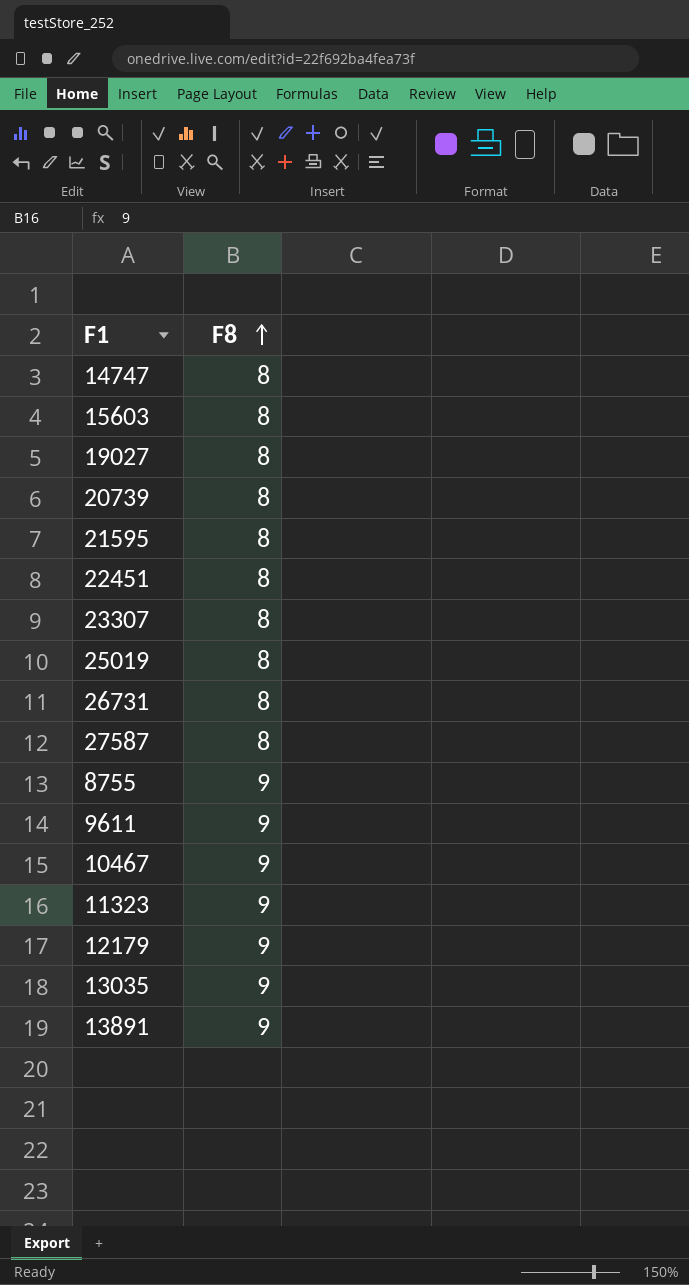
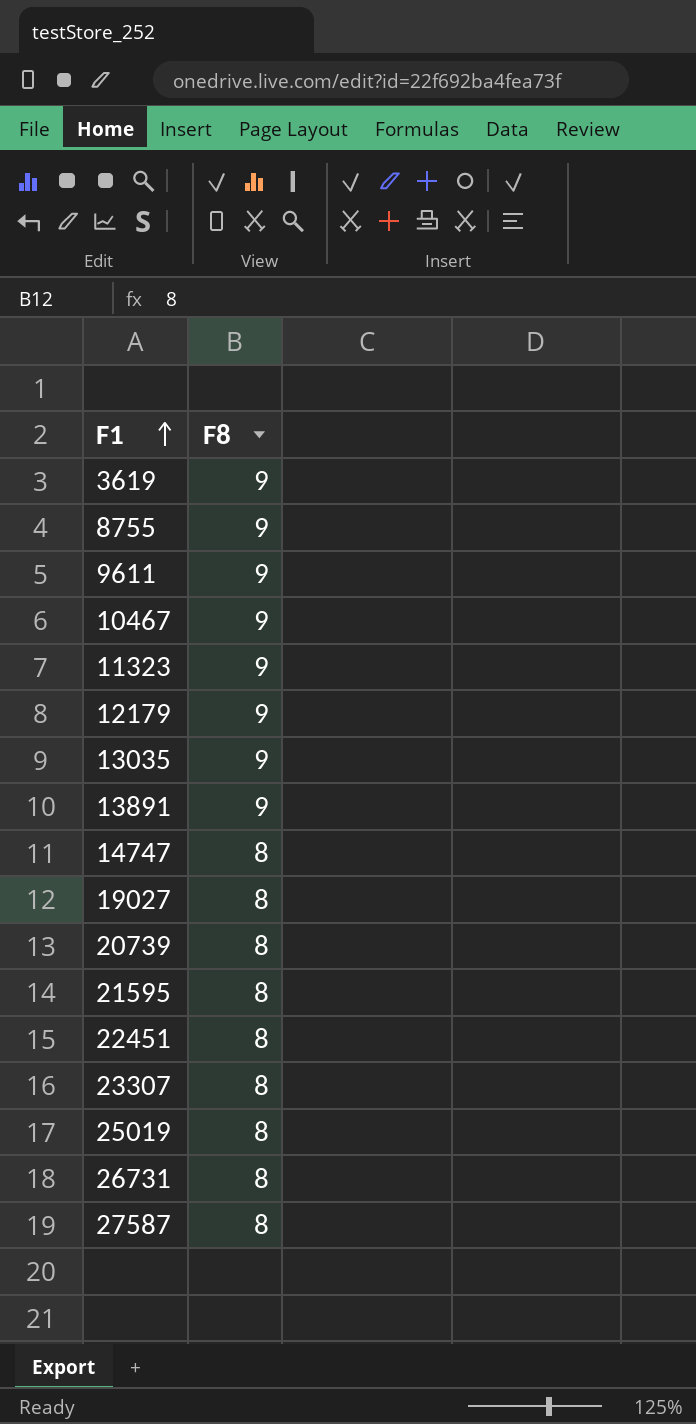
row order: F8 ascending -> F1 ascending
row 15603: 8 -> none
row 3619: none -> 9

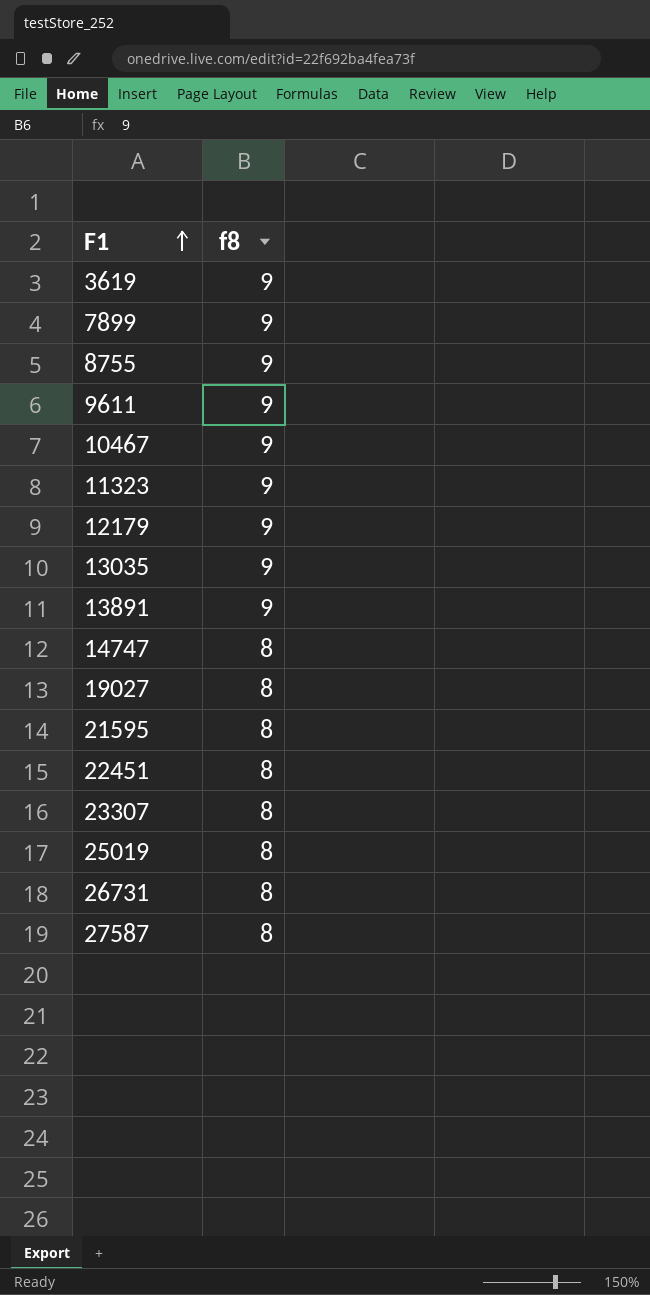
column name: F8 -> f8
row 20739: 8 -> none
row 7899: none -> 9

